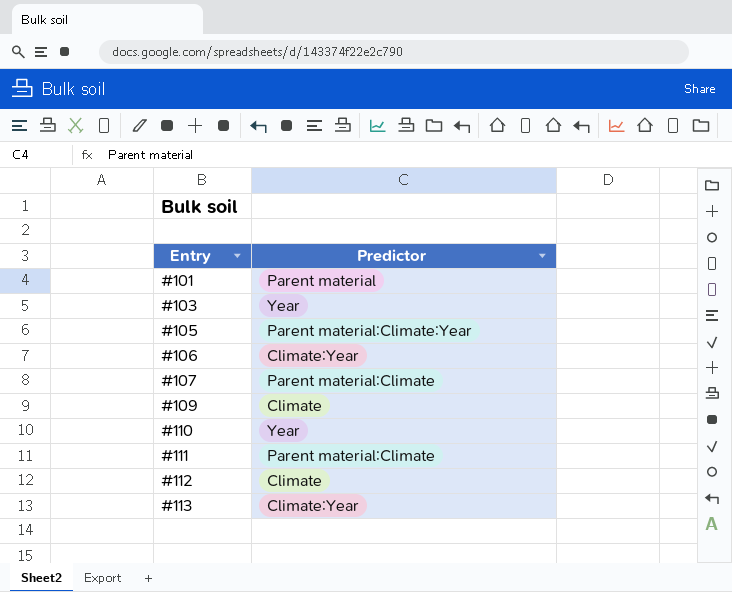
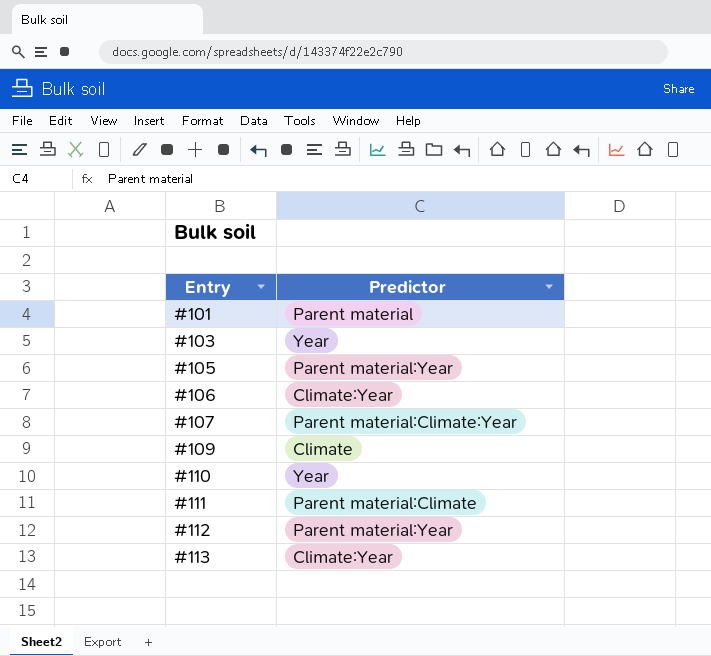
#105 | Predictor: Parent material:Climate:Year -> Parent material:Year
#107 | Predictor: Parent material:Climate -> Parent material:Climate:Year
#112 | Predictor: Climate -> Parent material:Year

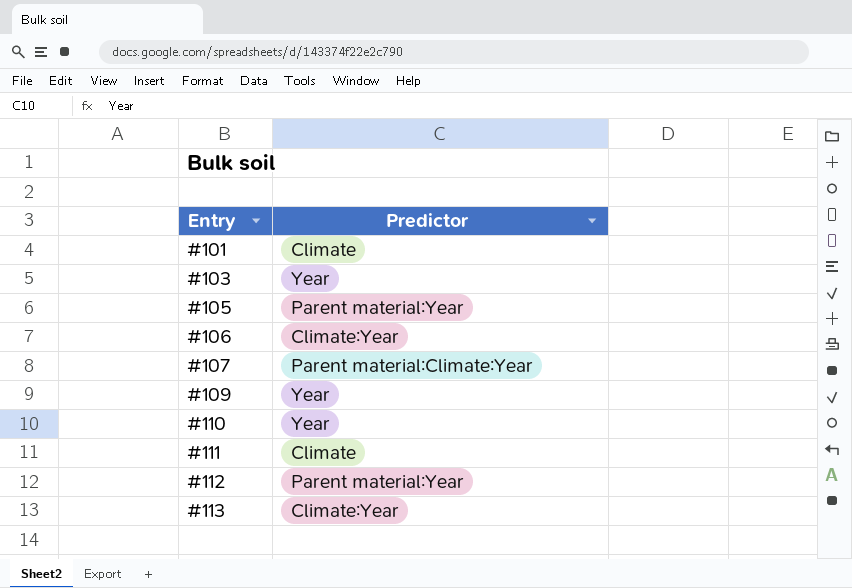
#101 | Predictor: Parent material -> Climate
#109 | Predictor: Climate -> Year
#111 | Predictor: Parent material:Climate -> Climate

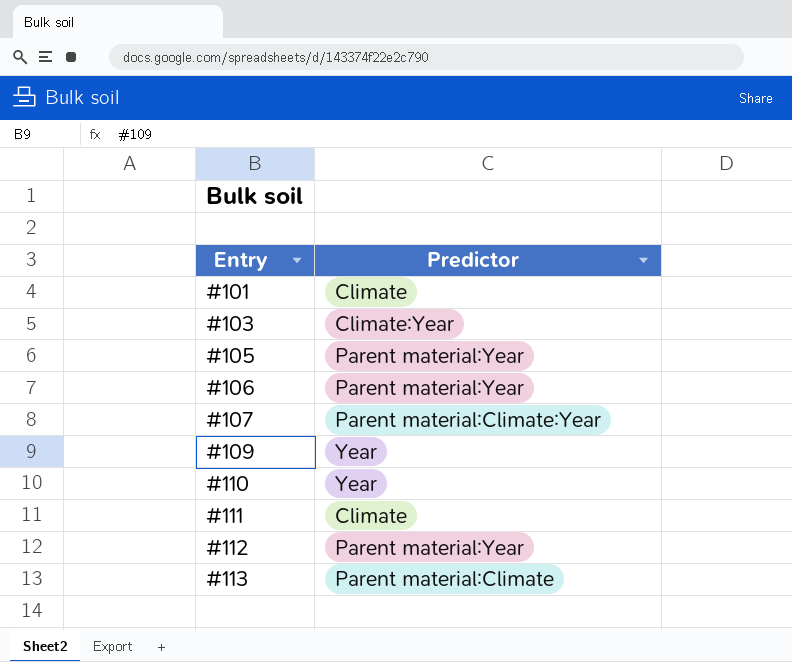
#103 | Predictor: Year -> Climate:Year
#106 | Predictor: Climate:Year -> Parent material:Year
#113 | Predictor: Climate:Year -> Parent material:Climate

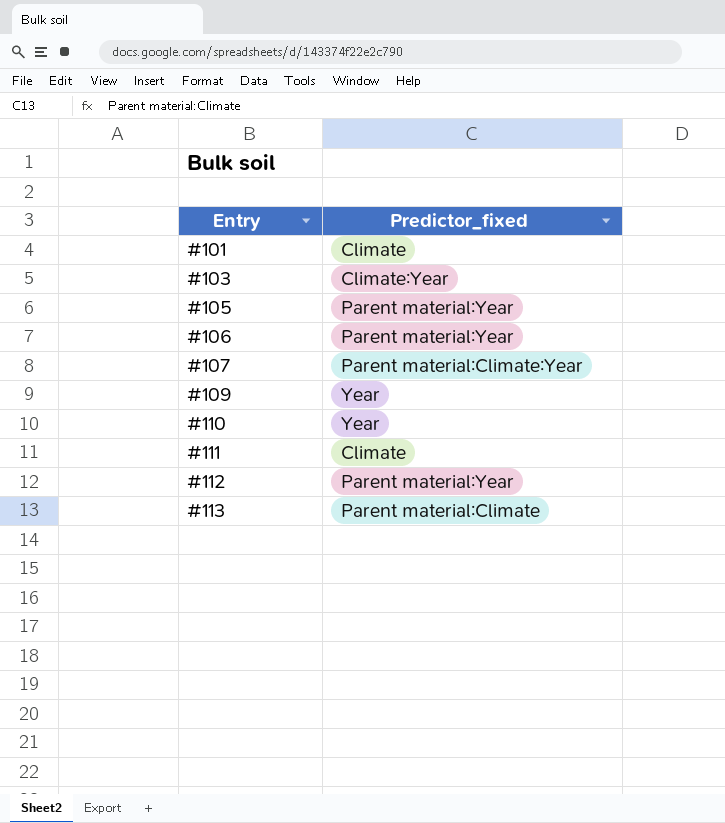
column name: Predictor -> Predictor_fixed

